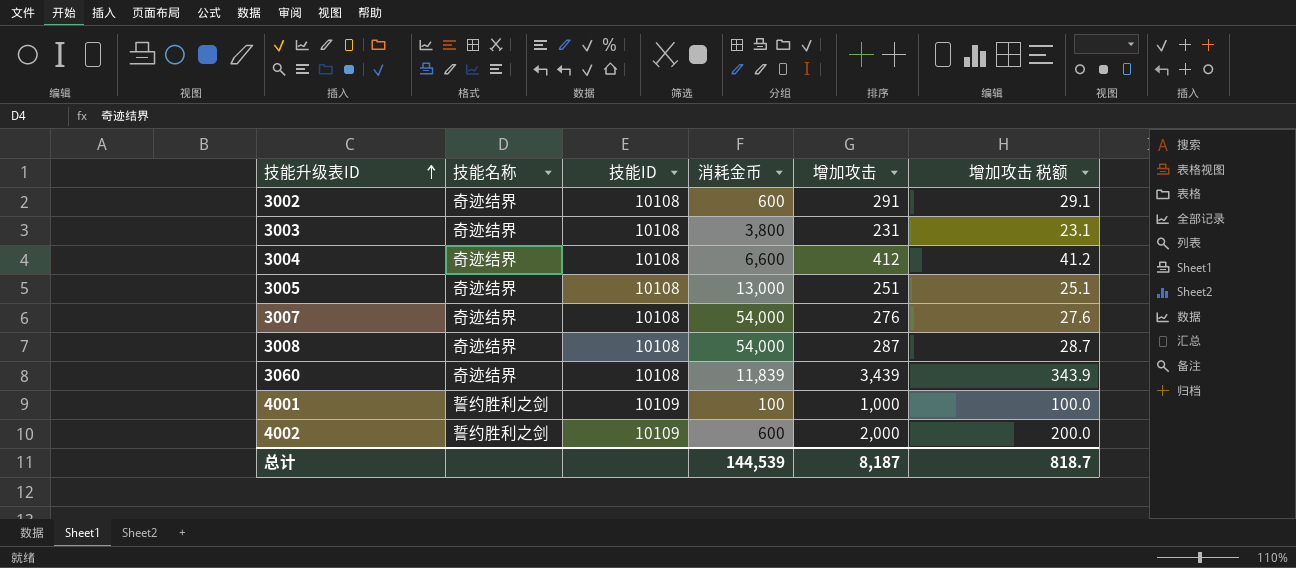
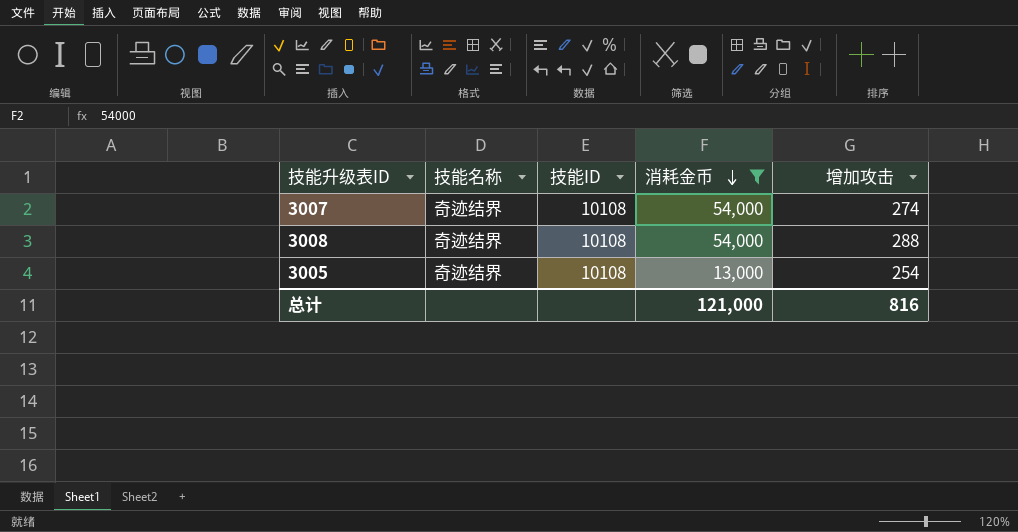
filter: none -> 消耗金币 >= 13,000
row order: 技能升级表ID ascending -> 消耗金币 descending
column 增加攻击 税额 | formula: [增加攻击] * 0.1 -> none
3007 | 增加攻击: 276 -> 274
3008 | 增加攻击: 287 -> 288
3005 | 增加攻击: 251 -> 254
总计 | 消耗金币: 144,539 -> 121,000
总计 | 增加攻击: 8,187 -> 816

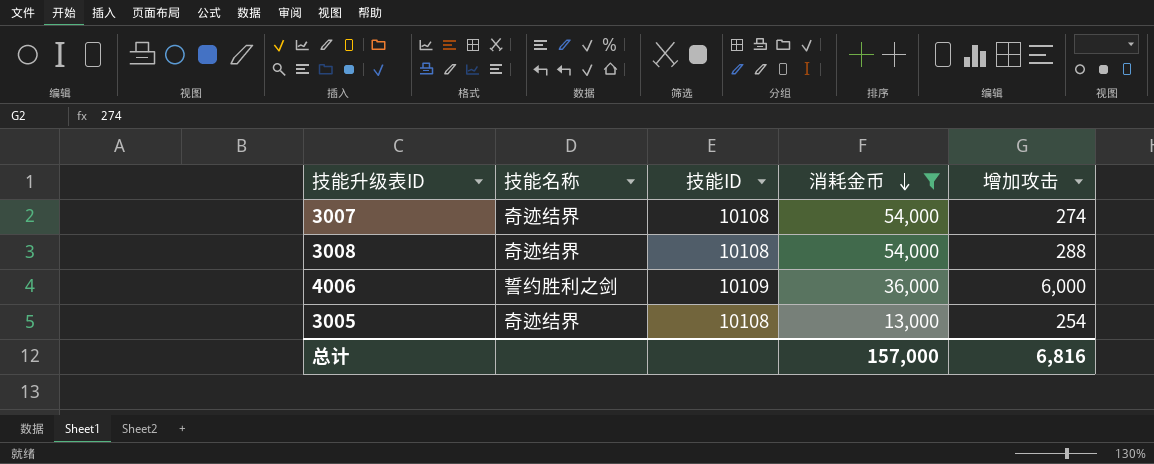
row 4006: none -> 誓约胜利之剑 | 10109 | 36,000 | 6,000
总计 | 消耗金币: 121,000 -> 157,000
总计 | 增加攻击: 816 -> 6,816

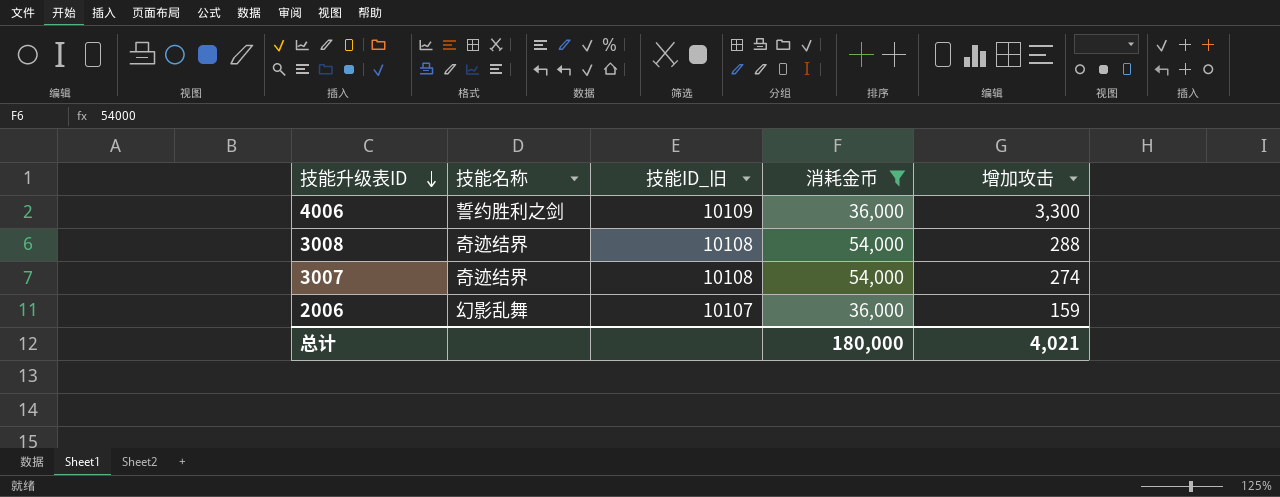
row order: 消耗金币 descending -> 技能升级表ID descending
column name: 技能ID -> 技能ID_旧
row 3005: 奇迹结界 | 10108 | 13,000 | 254 -> none
4006 | 增加攻击: 6,000 -> 3,300
row 2006: none -> 幻影乱舞 | 10107 | 36,000 | 159
总计 | 消耗金币: 157,000 -> 180,000
总计 | 增加攻击: 6,816 -> 4,021

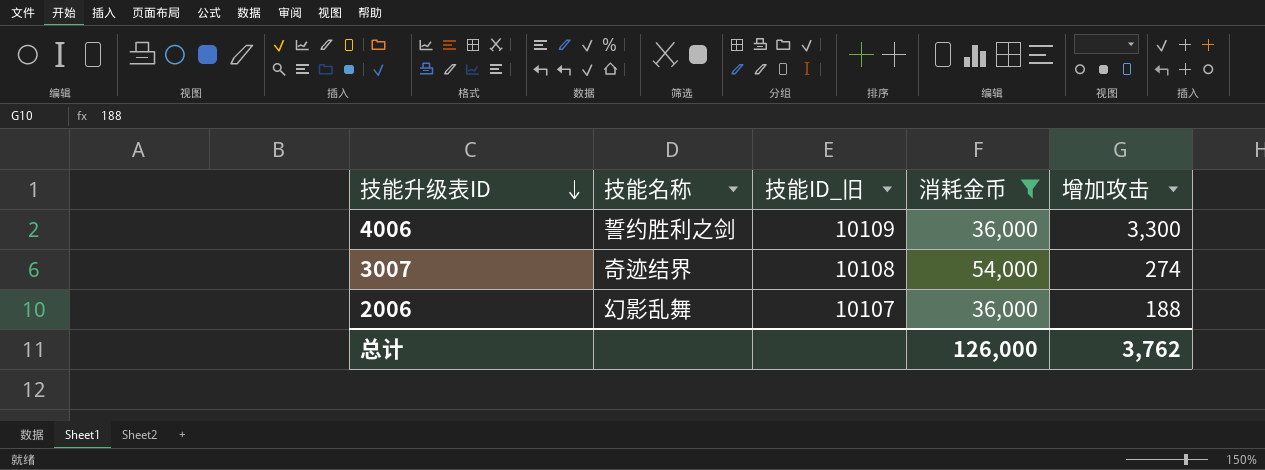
row 3008: 奇迹结界 | 10108 | 54,000 | 288 -> none
2006 | 增加攻击: 159 -> 188
总计 | 消耗金币: 180,000 -> 126,000
总计 | 增加攻击: 4,021 -> 3,762

